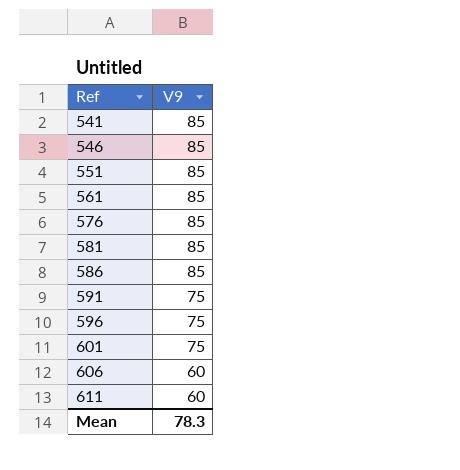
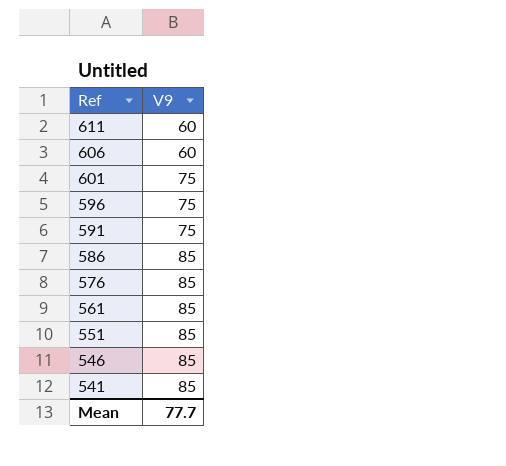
row order: Ref ascending -> Ref descending
row 581: 85 -> none
Mean | V9: 78.3 -> 77.7

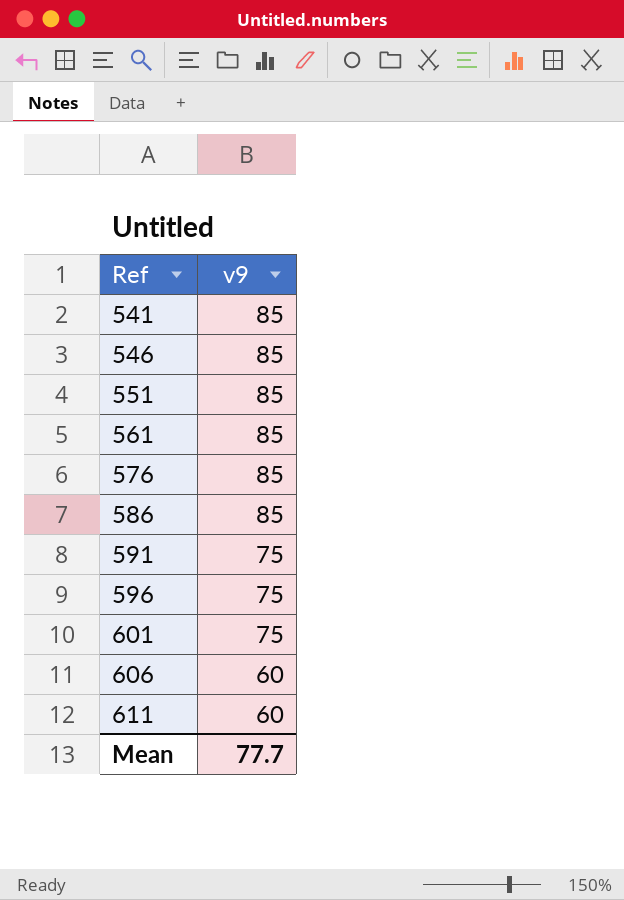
row order: Ref descending -> Ref ascending
column name: V9 -> v9

